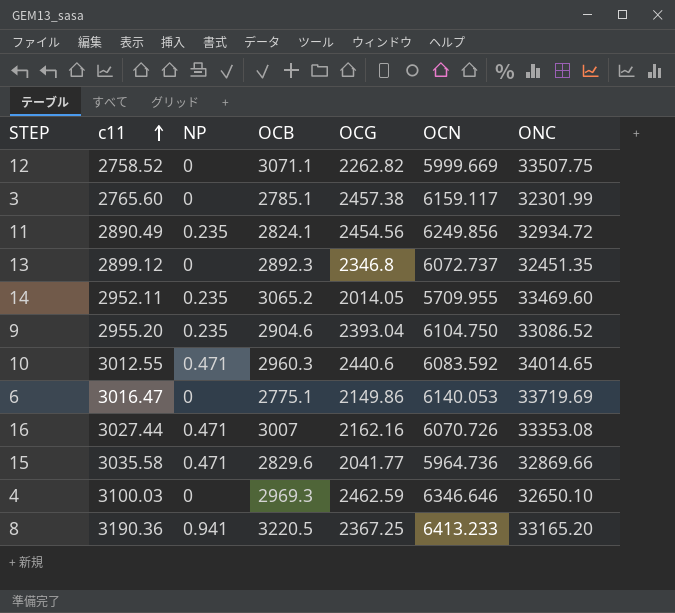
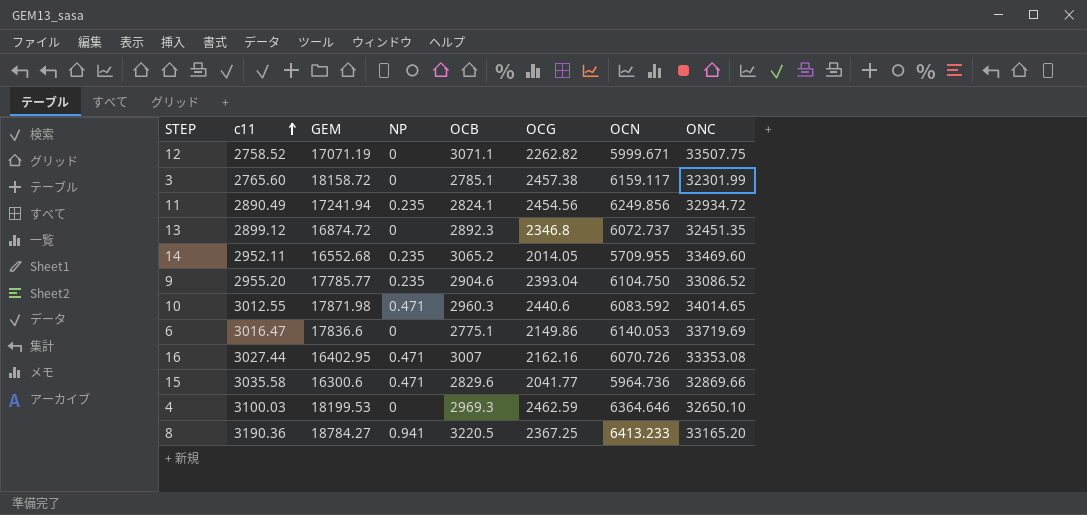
column GEM | position: none -> 3
12 | OCN: 5999.669 -> 5999.671
4 | OCN: 6346.646 -> 6364.646

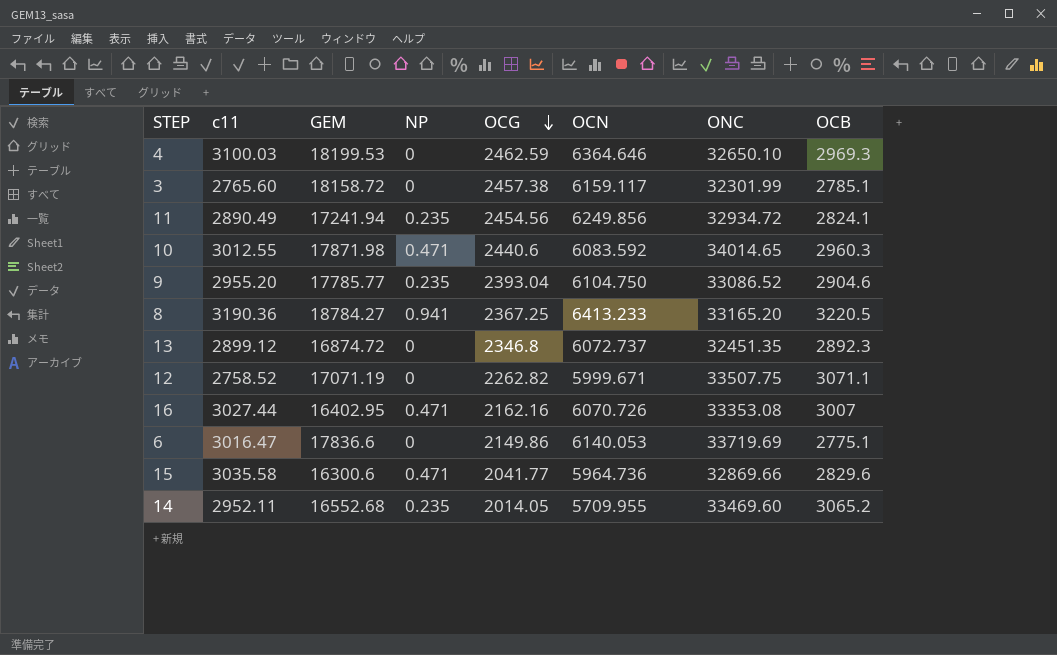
row order: c11 ascending -> OCG descending
column OCB | position: 5 -> 8

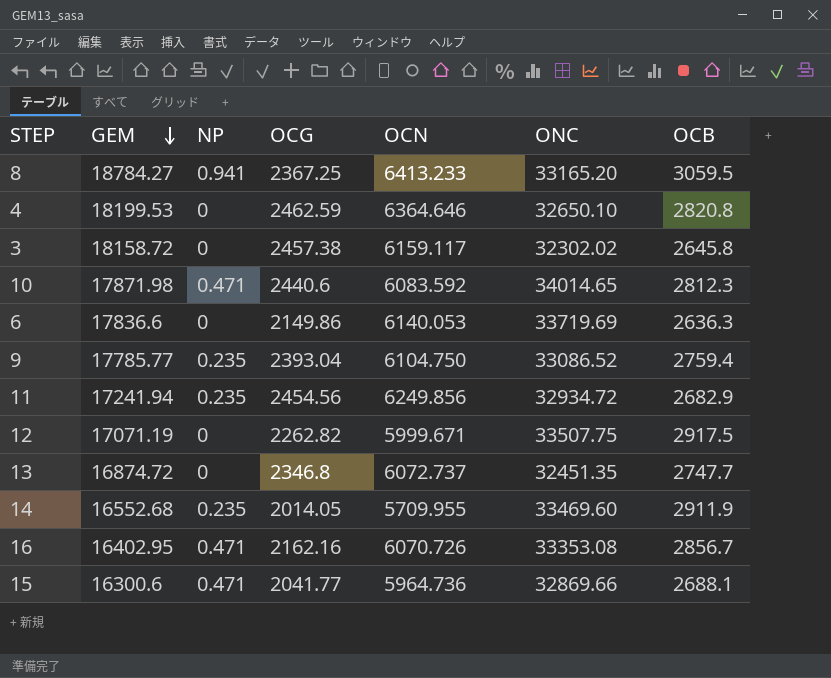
row order: OCG descending -> GEM descending
column c11 | position: 2 -> none
8 | OCB: 3220.5 -> 3059.5
4 | OCB: 2969.3 -> 2820.8
3 | ONC: 32301.99 -> 32302.02
3 | OCB: 2785.1 -> 2645.8
10 | OCB: 2960.3 -> 2812.3
6 | OCB: 2775.1 -> 2636.3
9 | OCB: 2904.6 -> 2759.4
11 | OCB: 2824.1 -> 2682.9
12 | OCB: 3071.1 -> 2917.5
13 | OCB: 2892.3 -> 2747.7
14 | OCB: 3065.2 -> 2911.9
16 | OCB: 3007 -> 2856.7
15 | OCB: 2829.6 -> 2688.1

